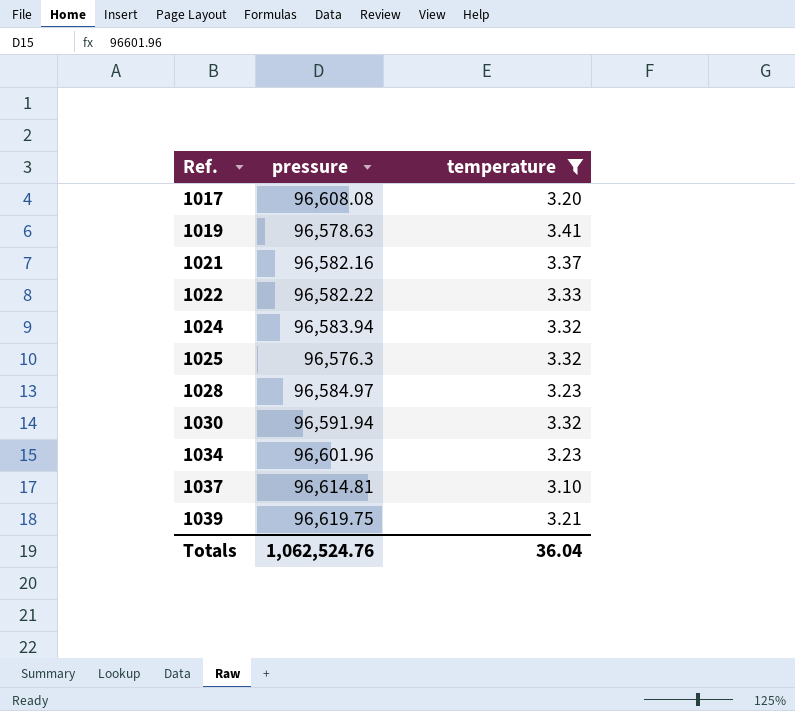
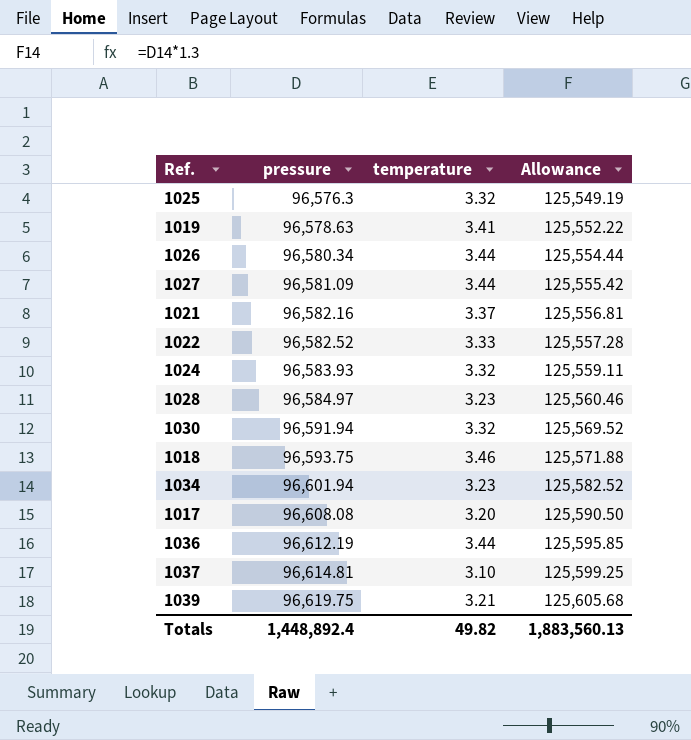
filter: temperature <= 3.41 -> none
row order: Ref. ascending -> pressure ascending
column Allowance | formula: none -> [pressure] * 1.3
1022 | pressure: 96,582.22 -> 96,582.52
1024 | pressure: 96,583.94 -> 96,583.93
1034 | pressure: 96,601.96 -> 96,601.94
Totals | pressure: 1,062,524.76 -> 1,448,892.4
Totals | temperature: 36.04 -> 49.82

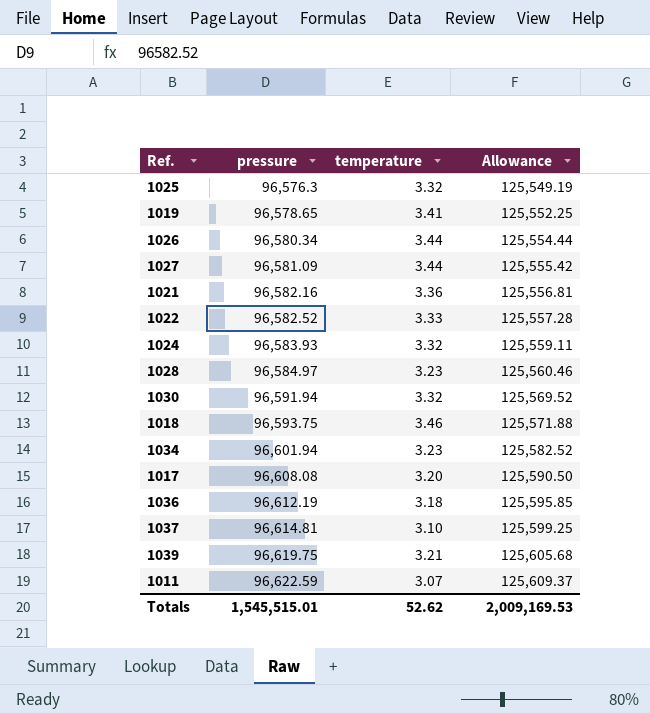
1019 | pressure: 96,578.63 -> 96,578.65
1019 | Allowance: 125,552.22 -> 125,552.25
1021 | temperature: 3.37 -> 3.36
1036 | temperature: 3.44 -> 3.18
row 1011: none -> 96,622.59 | 3.07 | 125,609.37
Totals | pressure: 1,448,892.4 -> 1,545,515.01
Totals | temperature: 49.82 -> 52.62
Totals | Allowance: 1,883,560.13 -> 2,009,169.53

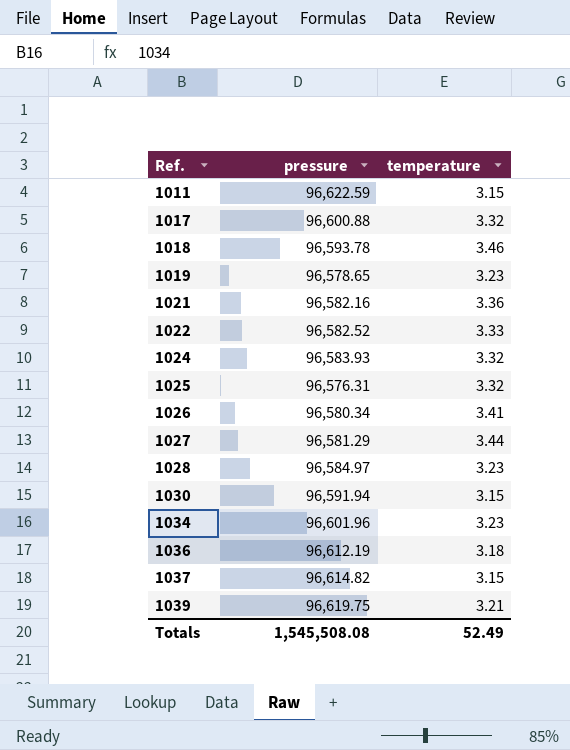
row order: pressure ascending -> Ref. ascending
column Allowance | formula: [pressure] * 1.3 -> none
1011 | temperature: 3.07 -> 3.15
1017 | pressure: 96,608.08 -> 96,600.88
1017 | temperature: 3.20 -> 3.32
1018 | pressure: 96,593.75 -> 96,593.78
1019 | temperature: 3.41 -> 3.23
1025 | pressure: 96,576.3 -> 96,576.31
1026 | temperature: 3.44 -> 3.41
1027 | pressure: 96,581.09 -> 96,581.29
1030 | temperature: 3.32 -> 3.15
1034 | pressure: 96,601.94 -> 96,601.96
1037 | pressure: 96,614.81 -> 96,614.82
1037 | temperature: 3.10 -> 3.15
Totals | pressure: 1,545,515.01 -> 1,545,508.08
Totals | temperature: 52.62 -> 52.49

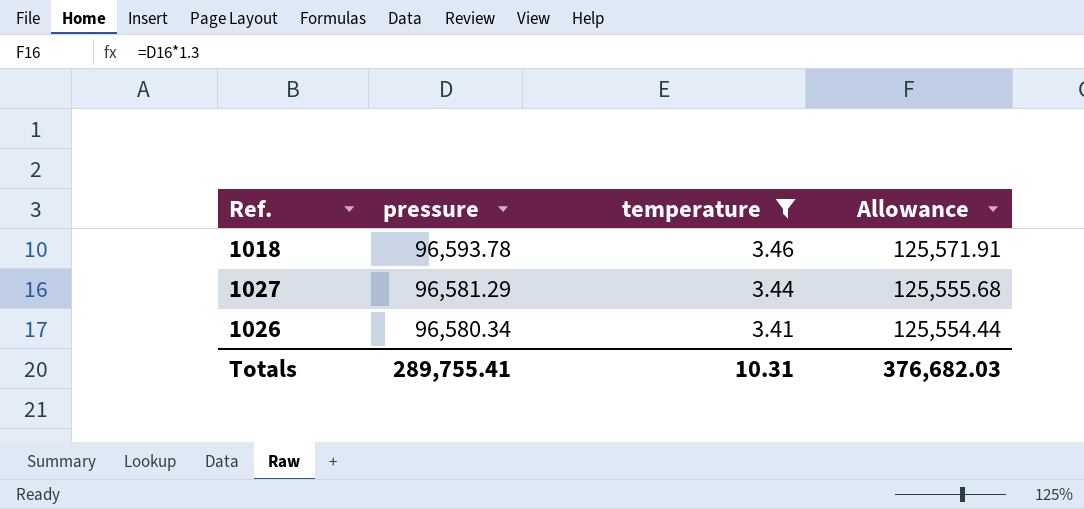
filter: none -> temperature >= 3.41
row order: Ref. ascending -> pressure descending
column Allowance | formula: none -> [pressure] * 1.3
Totals | pressure: 1,545,508.08 -> 289,755.41
Totals | temperature: 52.49 -> 10.31

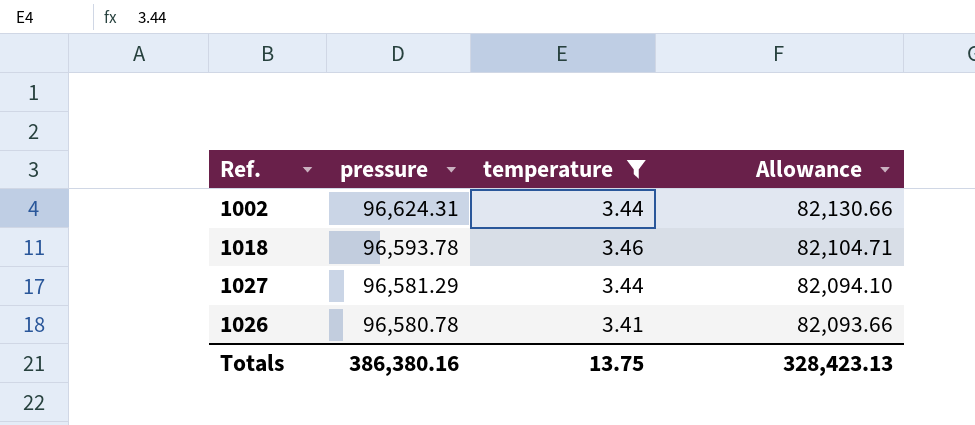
column Allowance | formula: [pressure] * 1.3 -> [pressure] * 0.85
row 1002: none -> 96,624.31 | 3.44 | 82,130.66
1026 | pressure: 96,580.34 -> 96,580.78
Totals | pressure: 289,755.41 -> 386,380.16
Totals | temperature: 10.31 -> 13.75
Totals | Allowance: 376,682.03 -> 328,423.13

